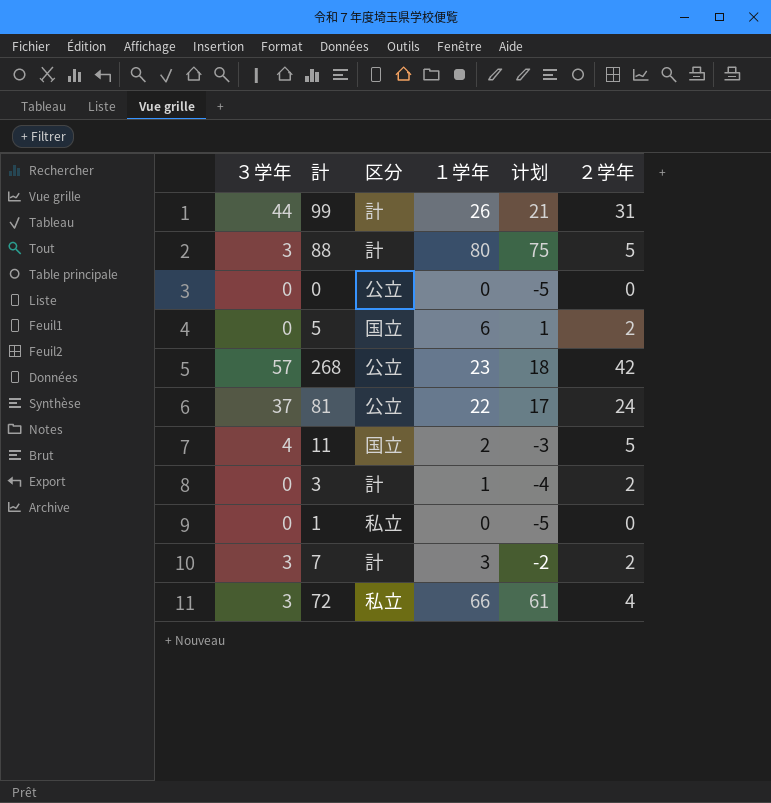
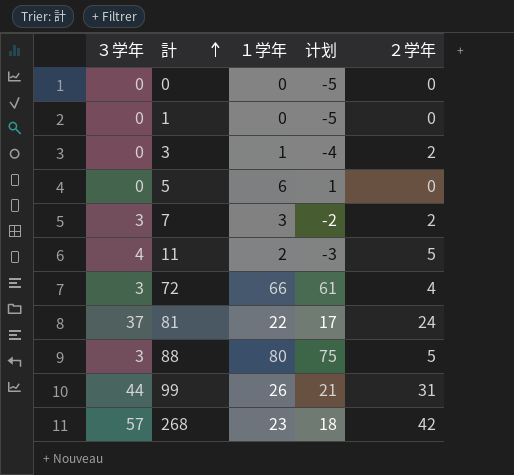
row order: none -> 計 ascending
column 区分 | position: 3 -> none
5 | ２学年: 2 -> 0

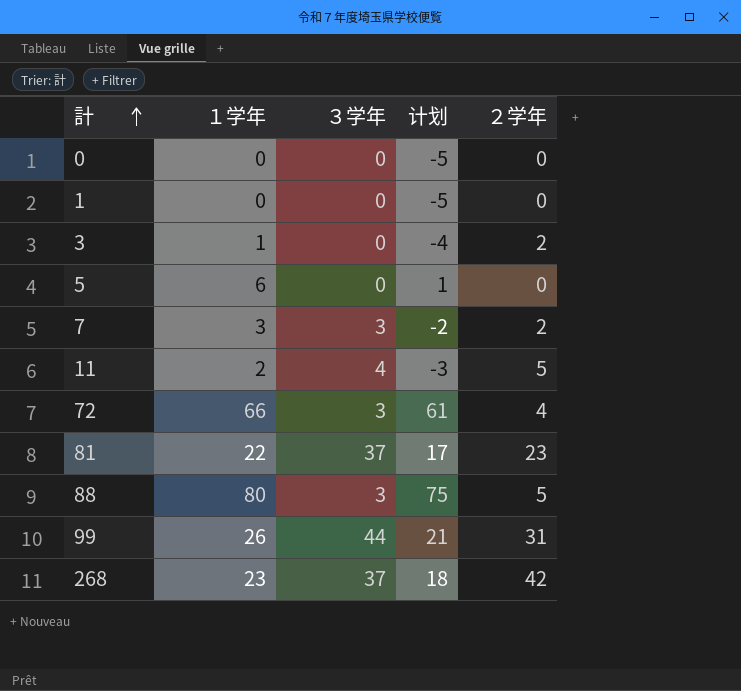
column ３学年 | position: 1 -> 3
81 | ２学年: 24 -> 23
268 | ３学年: 57 -> 37

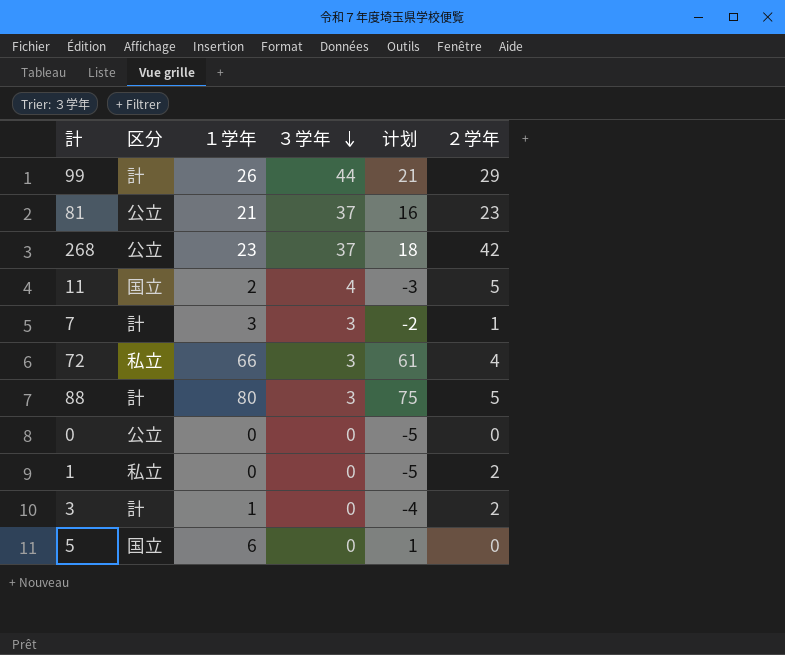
row order: 計 ascending -> ３学年 descending
column 区分 | position: none -> 2
99 | ２学年: 31 -> 29
81 | １学年: 22 -> 21
81 | 计划: 17 -> 16
7 | ２学年: 2 -> 1
1 | ２学年: 0 -> 2

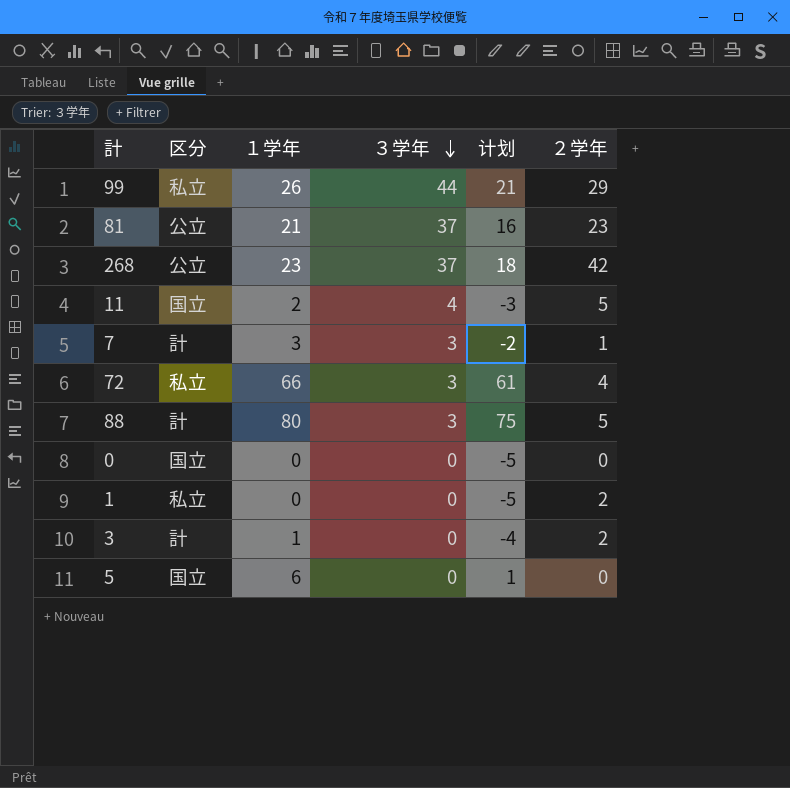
99 | 区分: 計 -> 私立
0 | 区分: 公立 -> 国立

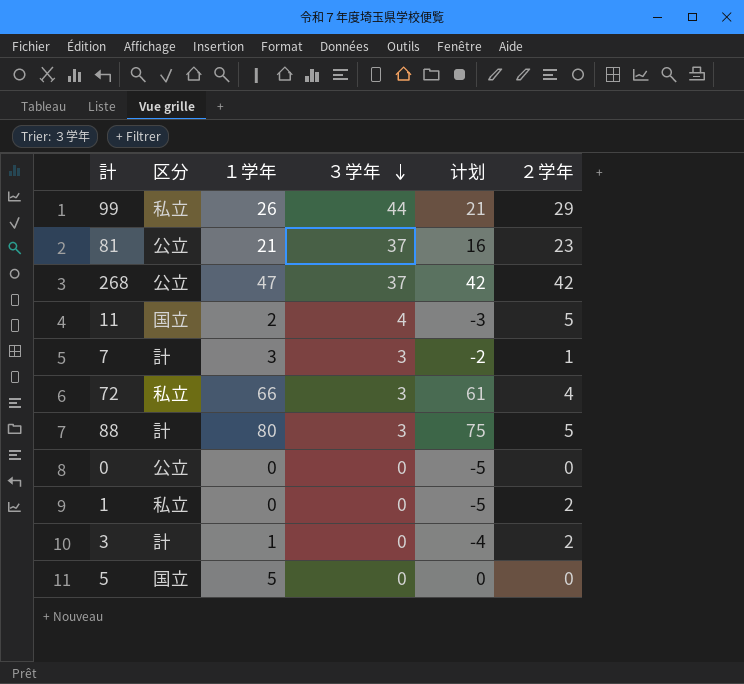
268 | １学年: 23 -> 47
268 | 计划: 18 -> 42
0 | 区分: 国立 -> 公立
5 | １学年: 6 -> 5
5 | 计划: 1 -> 0

